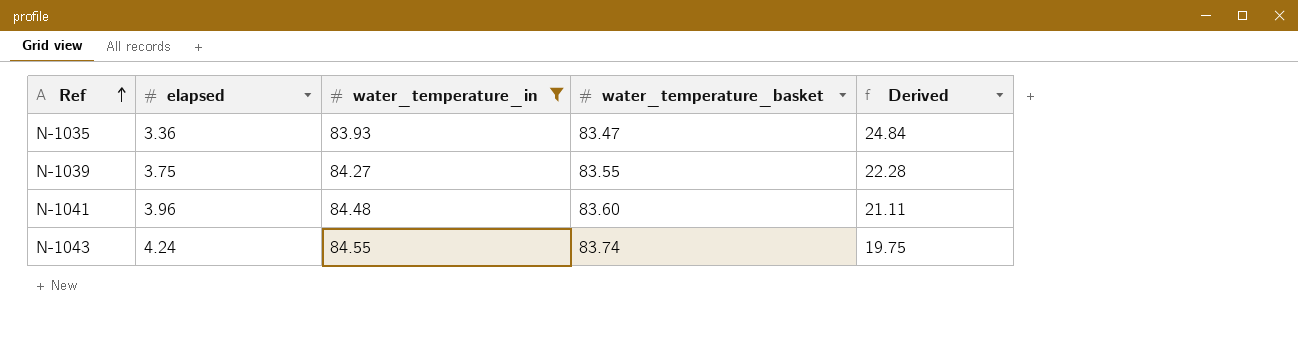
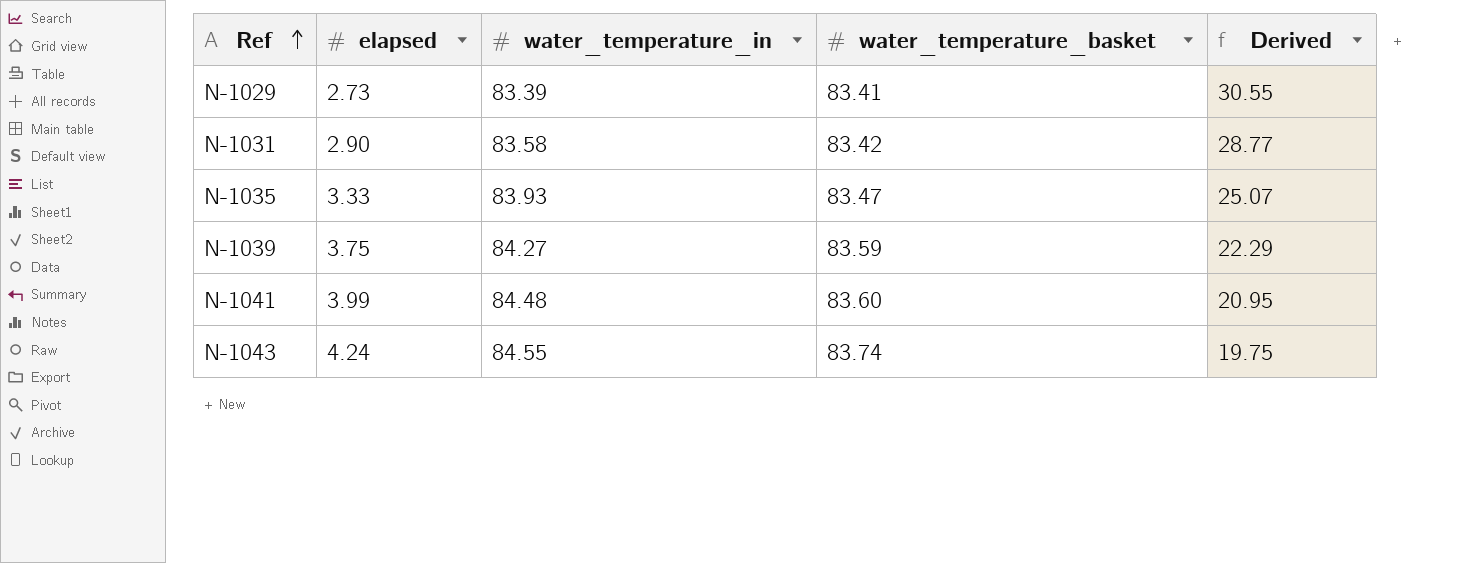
filter: water_temperature_in >= 83.93 -> none
N-1035 | elapsed: 3.36 -> 3.33
N-1035 | Derived: 24.84 -> 25.07
N-1039 | water_temperature_basket: 83.55 -> 83.59
N-1039 | Derived: 22.28 -> 22.29
N-1041 | elapsed: 3.96 -> 3.99
N-1041 | Derived: 21.11 -> 20.95

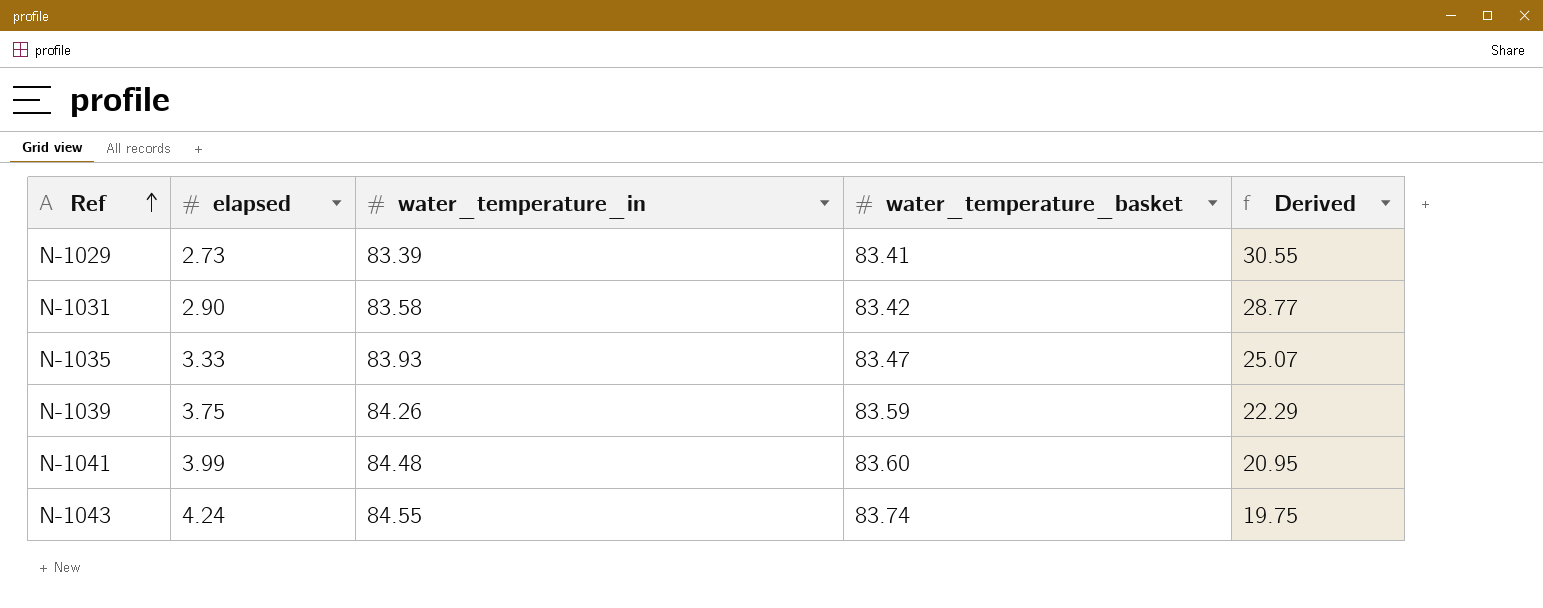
N-1039 | water_temperature_in: 84.27 -> 84.26

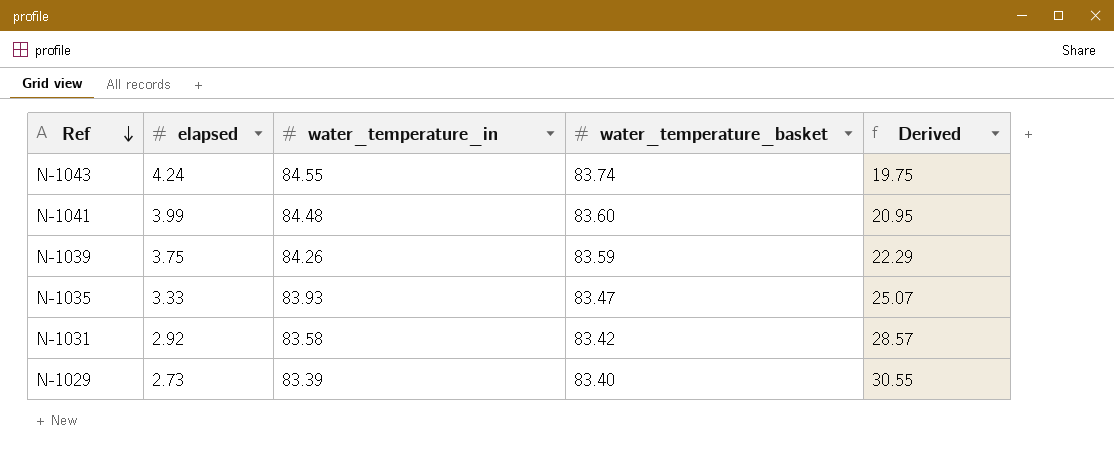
row order: Ref ascending -> Ref descending
N-1031 | elapsed: 2.90 -> 2.92
N-1031 | Derived: 28.77 -> 28.57
N-1029 | water_temperature_basket: 83.41 -> 83.40

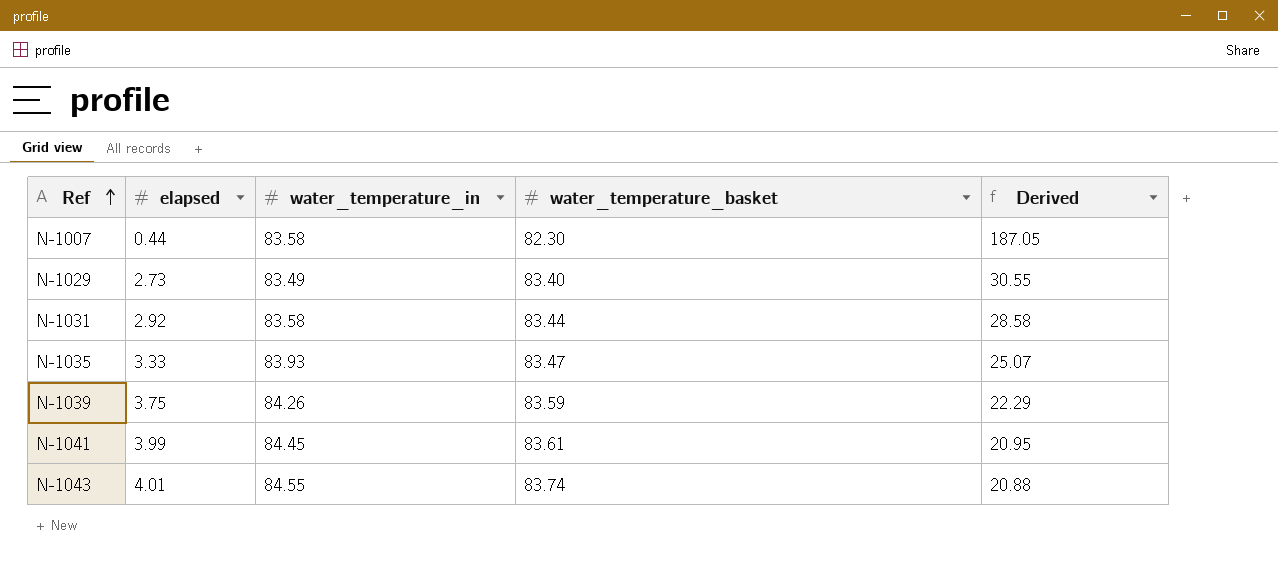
row order: Ref descending -> Ref ascending
row N-1007: none -> 0.44 | 83.58 | 82.30 | 187.05
N-1029 | water_temperature_in: 83.39 -> 83.49
N-1031 | water_temperature_basket: 83.42 -> 83.44
N-1031 | Derived: 28.57 -> 28.58
N-1041 | water_temperature_in: 84.48 -> 84.45
N-1041 | water_temperature_basket: 83.60 -> 83.61
N-1043 | elapsed: 4.24 -> 4.01
N-1043 | Derived: 19.75 -> 20.88

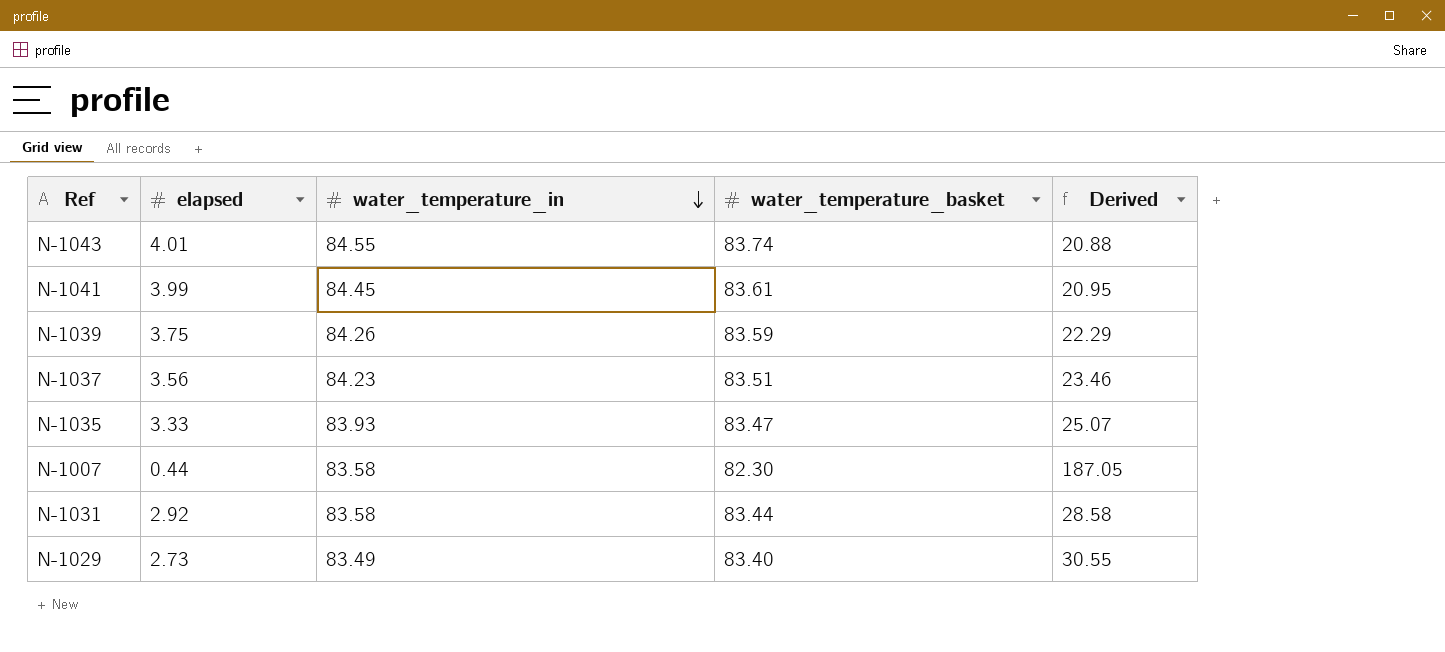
row order: Ref ascending -> water_temperature_in descending
row N-1037: none -> 3.56 | 84.23 | 83.51 | 23.46

